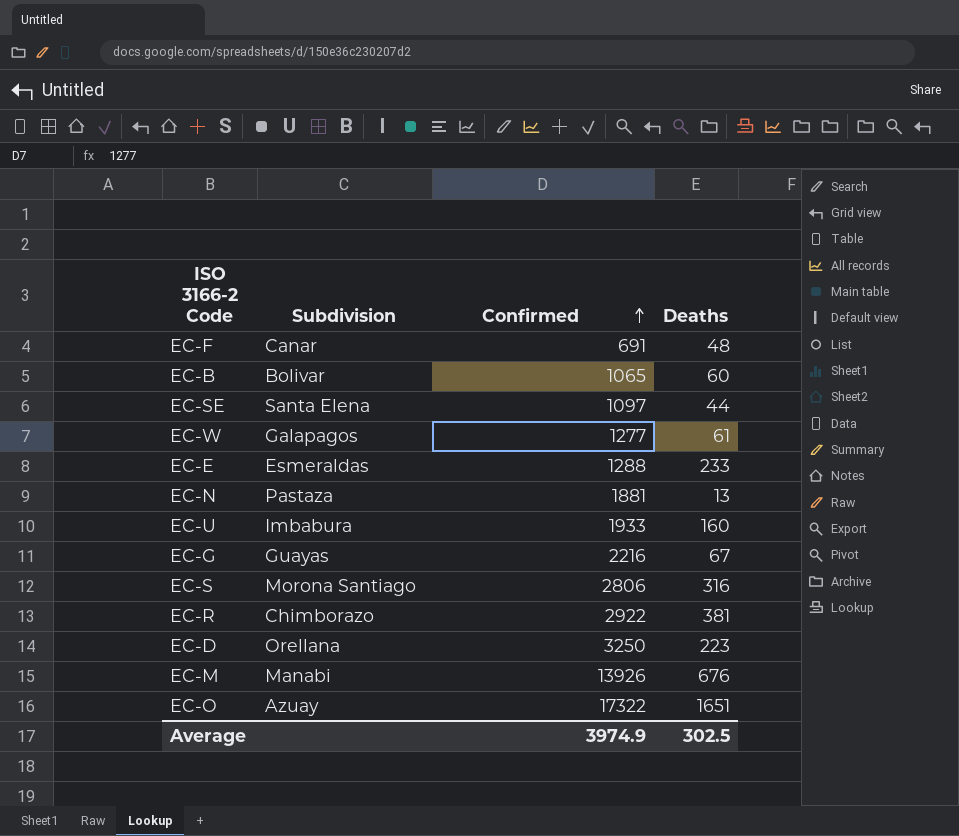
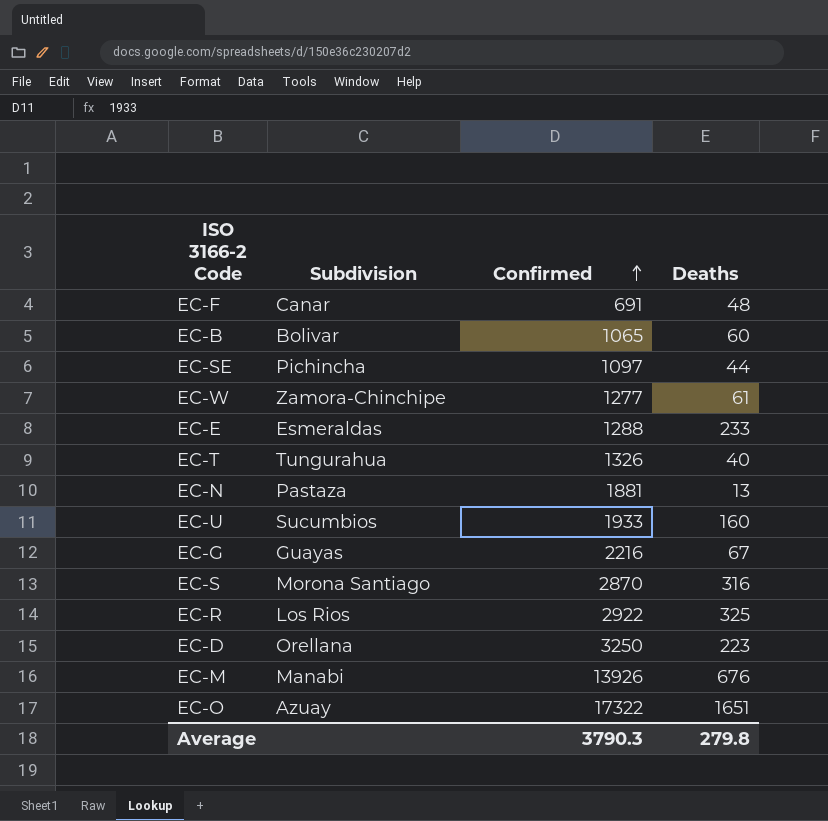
EC-SE | Subdivision: Santa Elena -> Pichincha
EC-W | Subdivision: Galapagos -> Zamora-Chinchipe
row EC-T: none -> Tungurahua | 1326 | 40
EC-U | Subdivision: Imbabura -> Sucumbios
EC-S | Confirmed: 2806 -> 2870
EC-R | Subdivision: Chimborazo -> Los Rios
EC-R | Deaths: 381 -> 325
Average | Confirmed: 3974.9 -> 3790.3
Average | Deaths: 302.5 -> 279.8

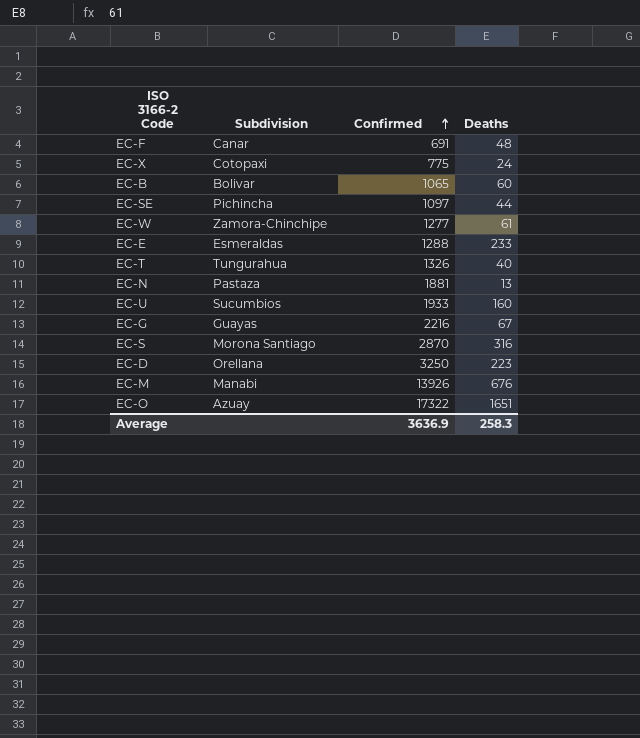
row EC-R: Los Rios | 2922 | 325 -> none
row EC-X: none -> Cotopaxi | 775 | 24
Average | Confirmed: 3790.3 -> 3636.9
Average | Deaths: 279.8 -> 258.3

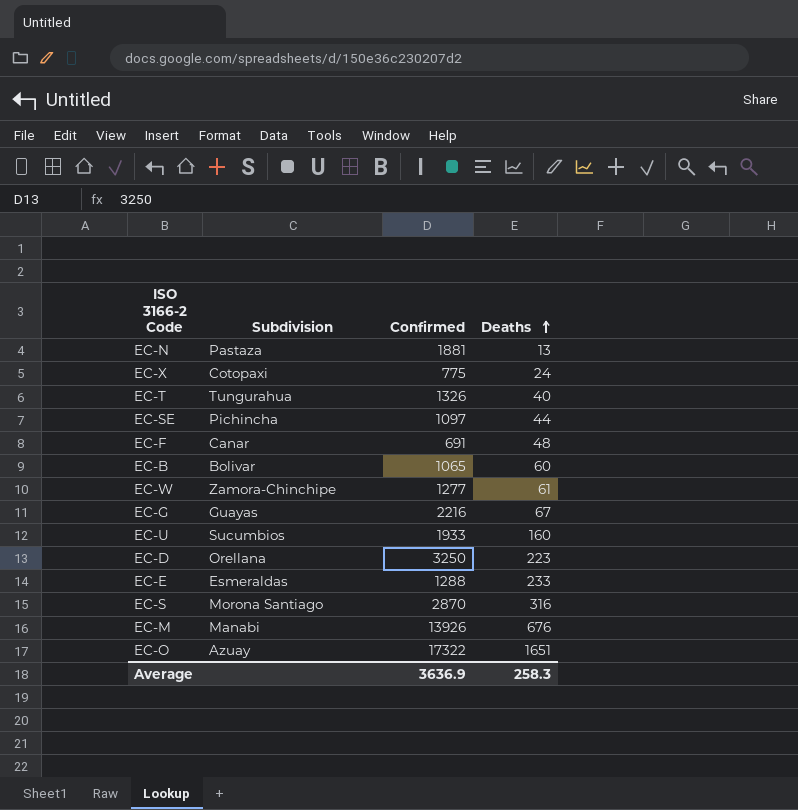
row order: Confirmed ascending -> Deaths ascending

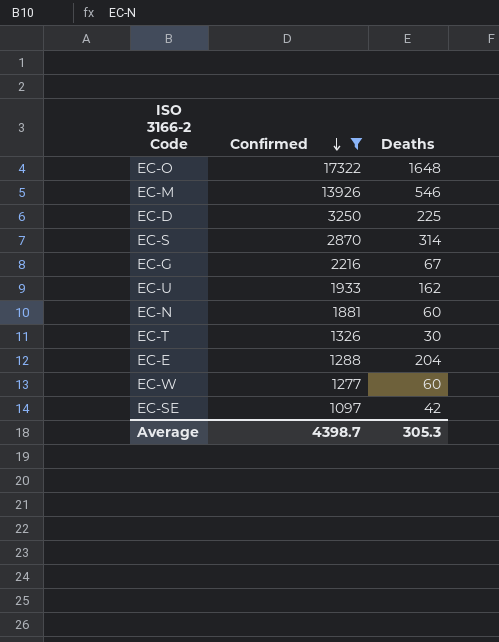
filter: none -> Confirmed >= 1097
row order: Deaths ascending -> Confirmed descending
column Subdivision | position: 2 -> none
EC-O | Deaths: 1651 -> 1648
EC-M | Deaths: 676 -> 546
EC-D | Deaths: 223 -> 225
EC-S | Deaths: 316 -> 314
EC-U | Deaths: 160 -> 162
EC-N | Deaths: 13 -> 60
EC-T | Deaths: 40 -> 30
EC-E | Deaths: 233 -> 204
EC-W | Deaths: 61 -> 60
EC-SE | Deaths: 44 -> 42
Average | Confirmed: 3636.9 -> 4398.7
Average | Deaths: 258.3 -> 305.3

